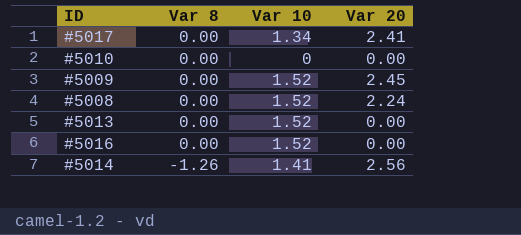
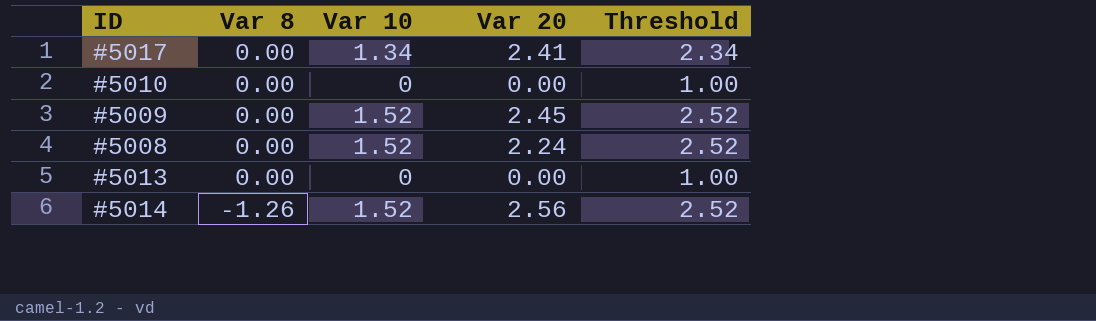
column Threshold | formula: none -> [Var 10] + 1
row #5016: 0.00 | 1.52 | 0.00 -> none
#5013 | Var 10: 1.52 -> 0
#5014 | Var 10: 1.41 -> 1.52

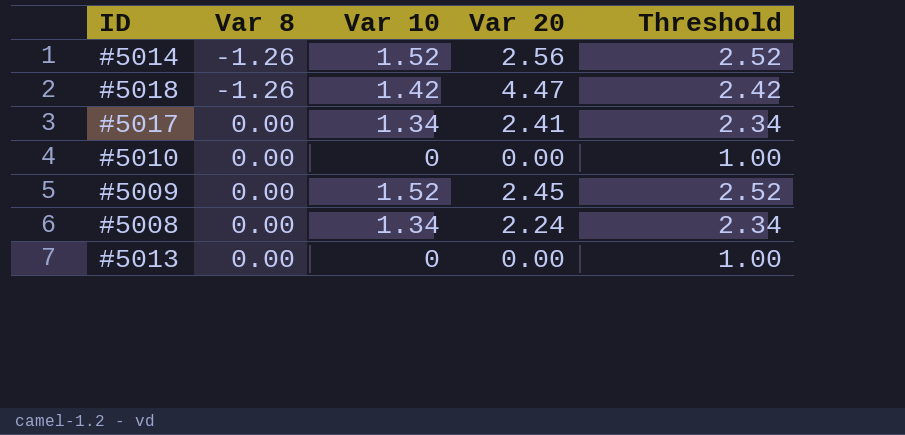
row order: Var 8 descending -> Var 8 ascending
row #5018: none -> -1.26 | 1.42 | 4.47 | 2.42
#5008 | Var 10: 1.52 -> 1.34
#5008 | Threshold: 2.52 -> 2.34

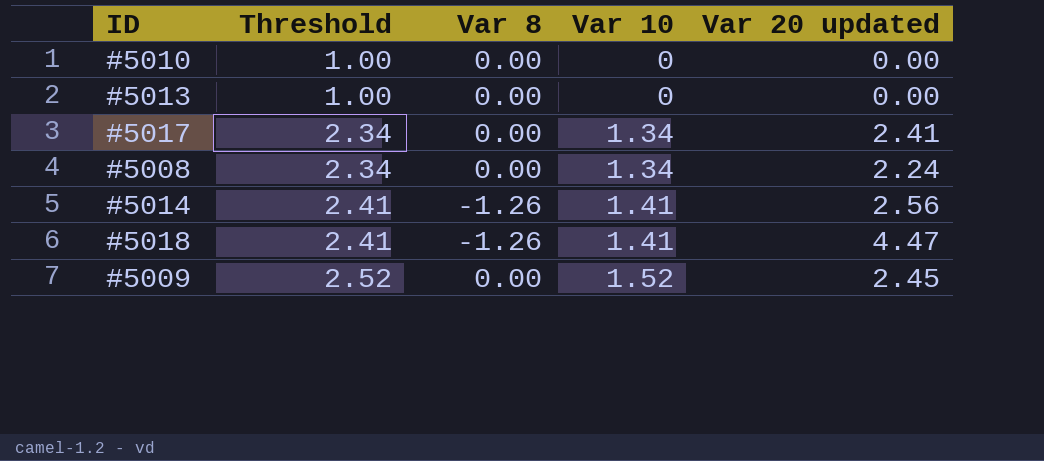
row order: Var 8 ascending -> Threshold ascending
column Threshold | position: 5 -> 2
column name: Var 20 -> Var 20 updated
#5014 | Threshold: 2.52 -> 2.41
#5014 | Var 10: 1.52 -> 1.41
#5018 | Threshold: 2.42 -> 2.41
#5018 | Var 10: 1.42 -> 1.41

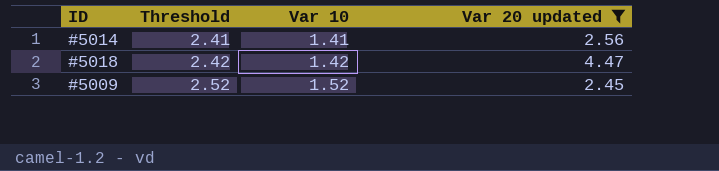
filter: none -> Var 20 updated >= 2.45
column Var 8 | position: 3 -> none
#5018 | Threshold: 2.41 -> 2.42
#5018 | Var 10: 1.41 -> 1.42

